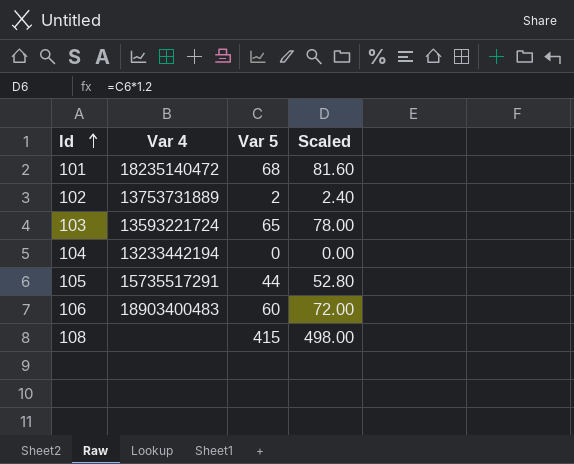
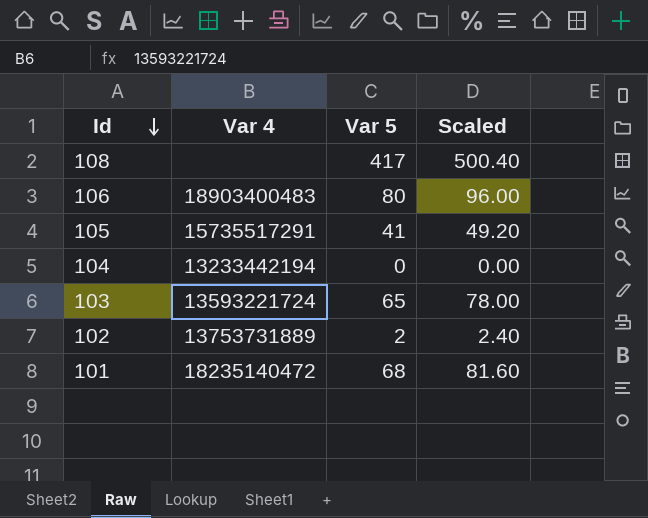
row order: Id ascending -> Id descending
108 | Var 5: 415 -> 417
108 | Scaled: 498.00 -> 500.40
106 | Var 5: 60 -> 80
106 | Scaled: 72.00 -> 96.00
105 | Var 5: 44 -> 41
105 | Scaled: 52.80 -> 49.20

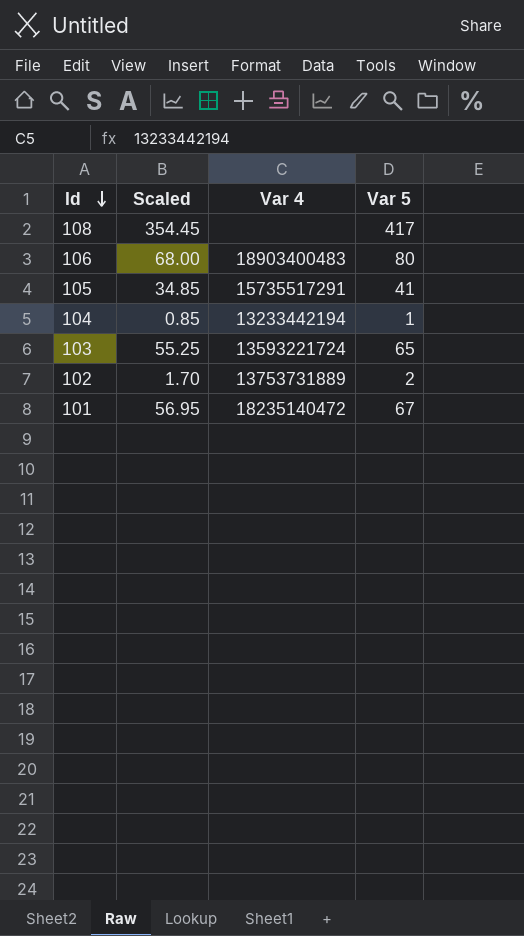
column Scaled | formula: [Var 5] * 1.2 -> [Var 5] * 0.85
column Scaled | position: 4 -> 2
104 | Var 5: 0 -> 1
101 | Var 5: 68 -> 67

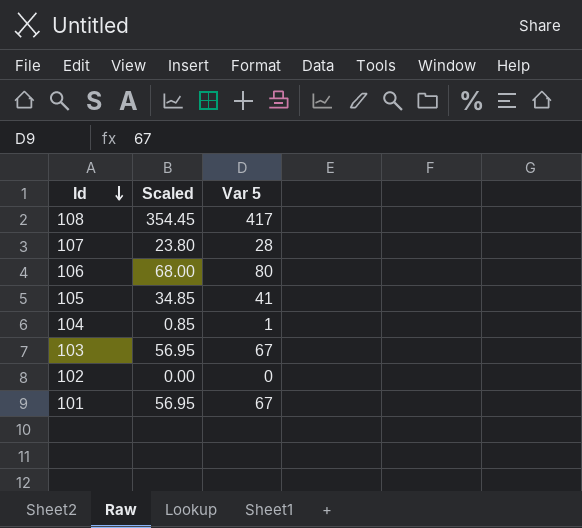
column Var 4 | position: 3 -> none
row 107: none -> 23.80 | 28
103 | Scaled: 55.25 -> 56.95
103 | Var 5: 65 -> 67
102 | Scaled: 1.70 -> 0.00
102 | Var 5: 2 -> 0

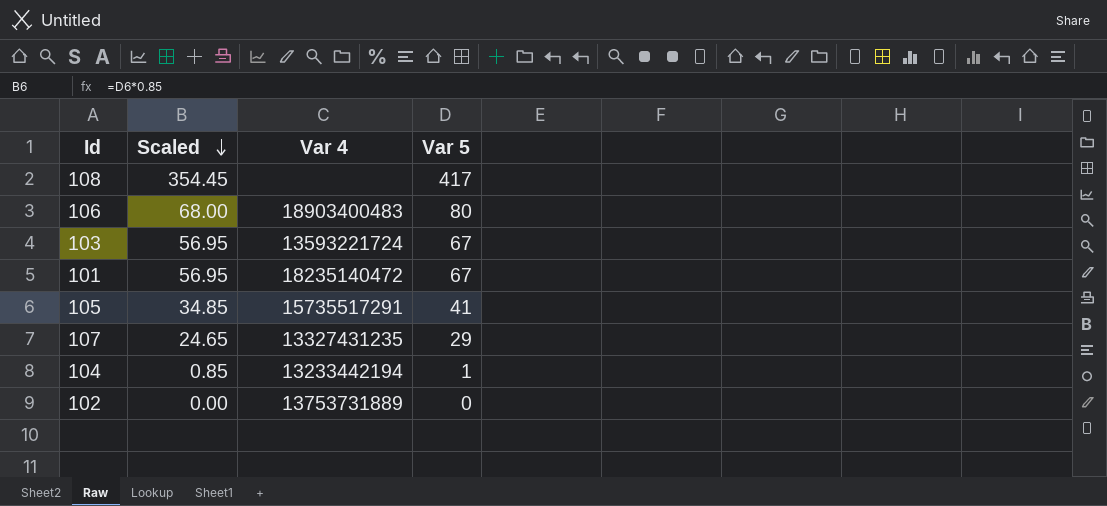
row order: Id descending -> Scaled descending
column Var 4 | position: none -> 3
107 | Scaled: 23.80 -> 24.65
107 | Var 5: 28 -> 29

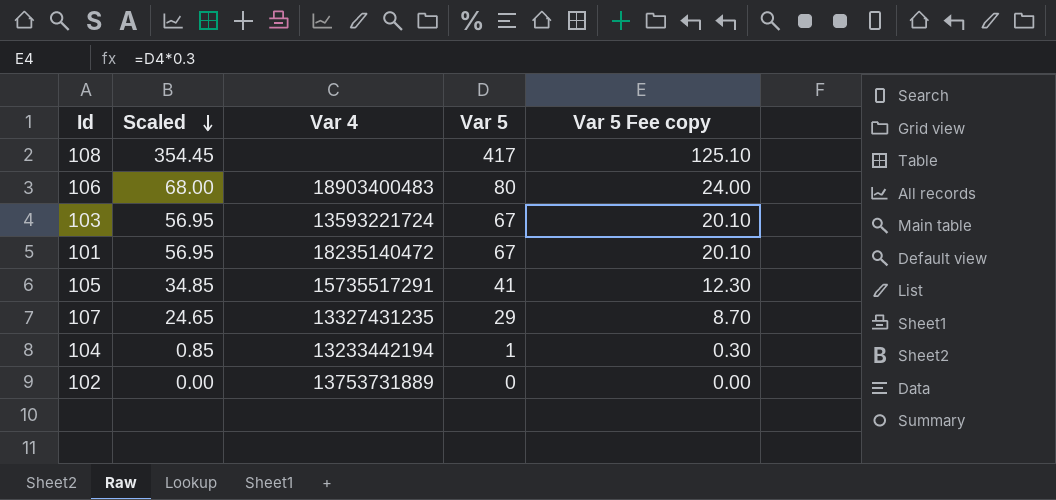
column Var 5 Fee copy | formula: none -> [Var 5] * 0.3

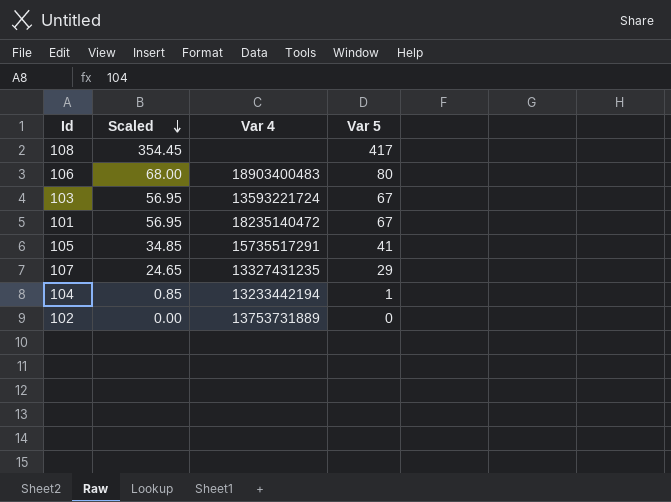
column Var 5 Fee copy | formula: [Var 5] * 0.3 -> none

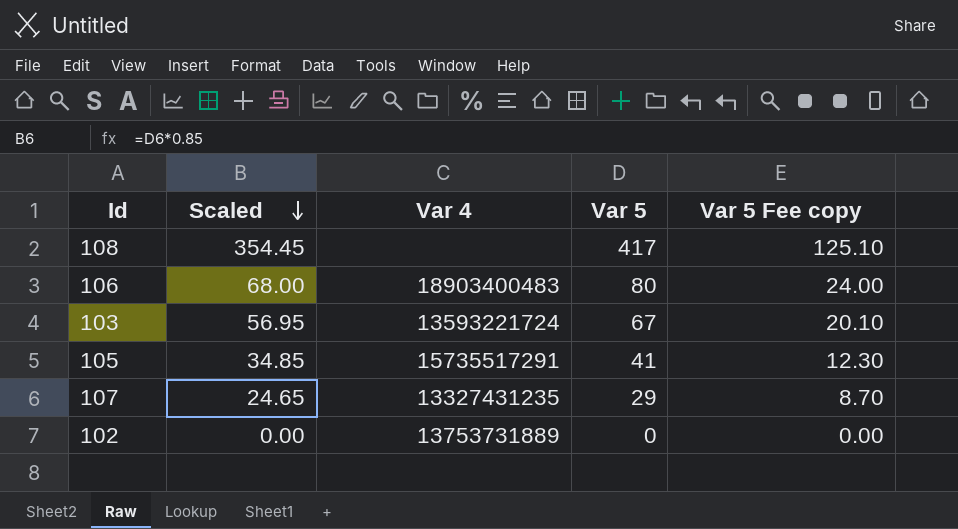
column Var 5 Fee copy | formula: none -> [Var 5] * 0.3
row 101: 56.95 | 18235140472 | 67 -> none
row 104: 0.85 | 13233442194 | 1 -> none

